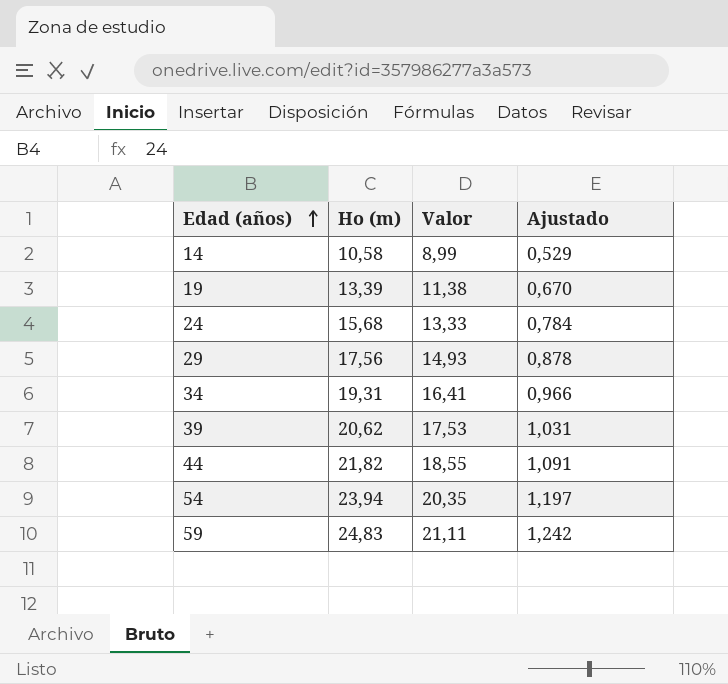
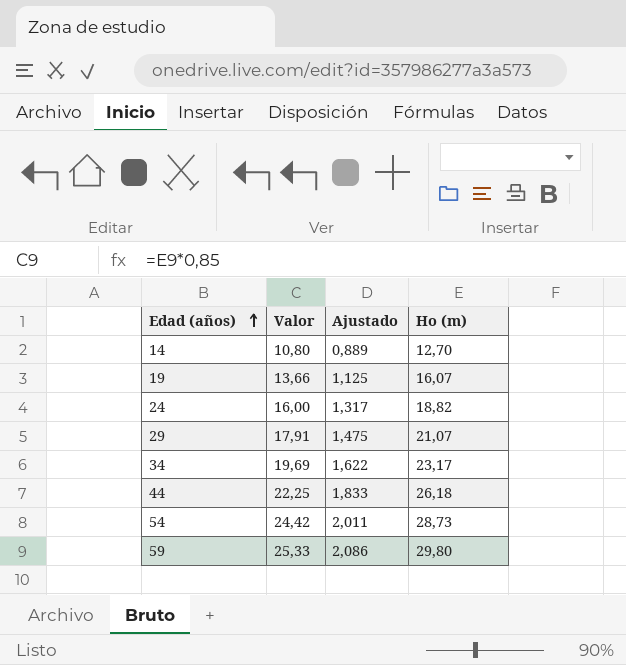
column Ajustado | formula: [Ho (m)] * 0,05 -> [Ho (m)] * 0,07
column Ho (m) | position: 2 -> 4
row 39: 20,62 | 17,53 | 1,031 -> none
14 | Valor: 8,99 -> 10,80
14 | Ho (m): 10,58 -> 12,70
19 | Valor: 11,38 -> 13,66
19 | Ho (m): 13,39 -> 16,07
24 | Valor: 13,33 -> 16,00
24 | Ho (m): 15,68 -> 18,82
29 | Valor: 14,93 -> 17,91
29 | Ho (m): 17,56 -> 21,07
34 | Valor: 16,41 -> 19,69
34 | Ho (m): 19,31 -> 23,17
44 | Valor: 18,55 -> 22,25
44 | Ho (m): 21,82 -> 26,18
54 | Valor: 20,35 -> 24,42
54 | Ho (m): 23,94 -> 28,73
59 | Valor: 21,11 -> 25,33
59 | Ho (m): 24,83 -> 29,80

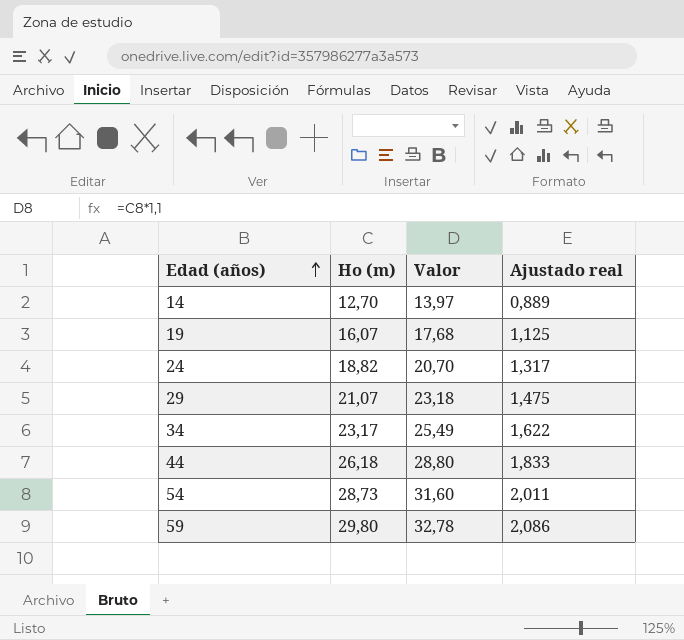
column Ho (m) | position: 4 -> 2
column Valor | formula: [Ho (m)] * 0,85 -> [Ho (m)] * 1,1
column name: Ajustado -> Ajustado real

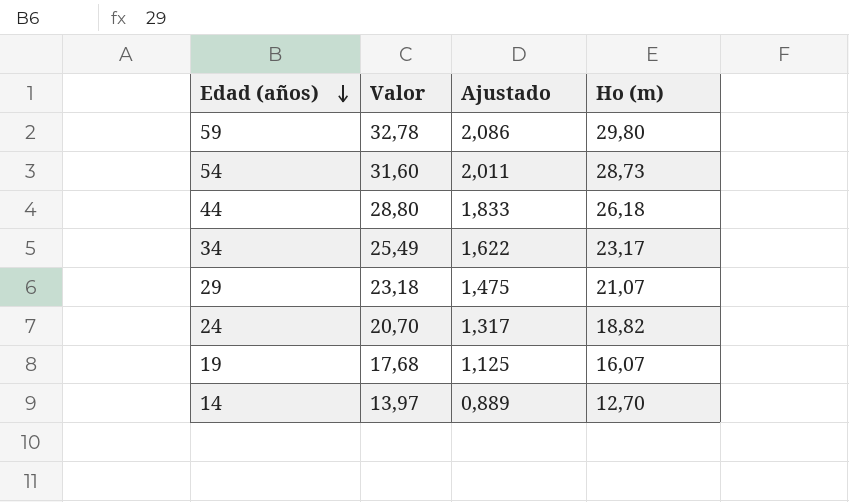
row order: Edad (años) ascending -> Edad (años) descending
column name: Ajustado real -> Ajustado
column Ho (m) | position: 2 -> 4

